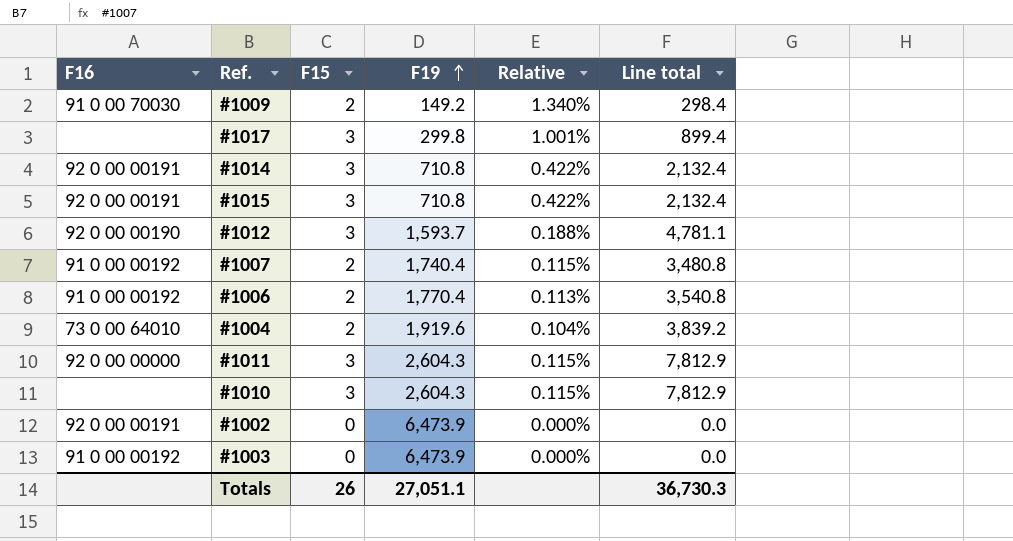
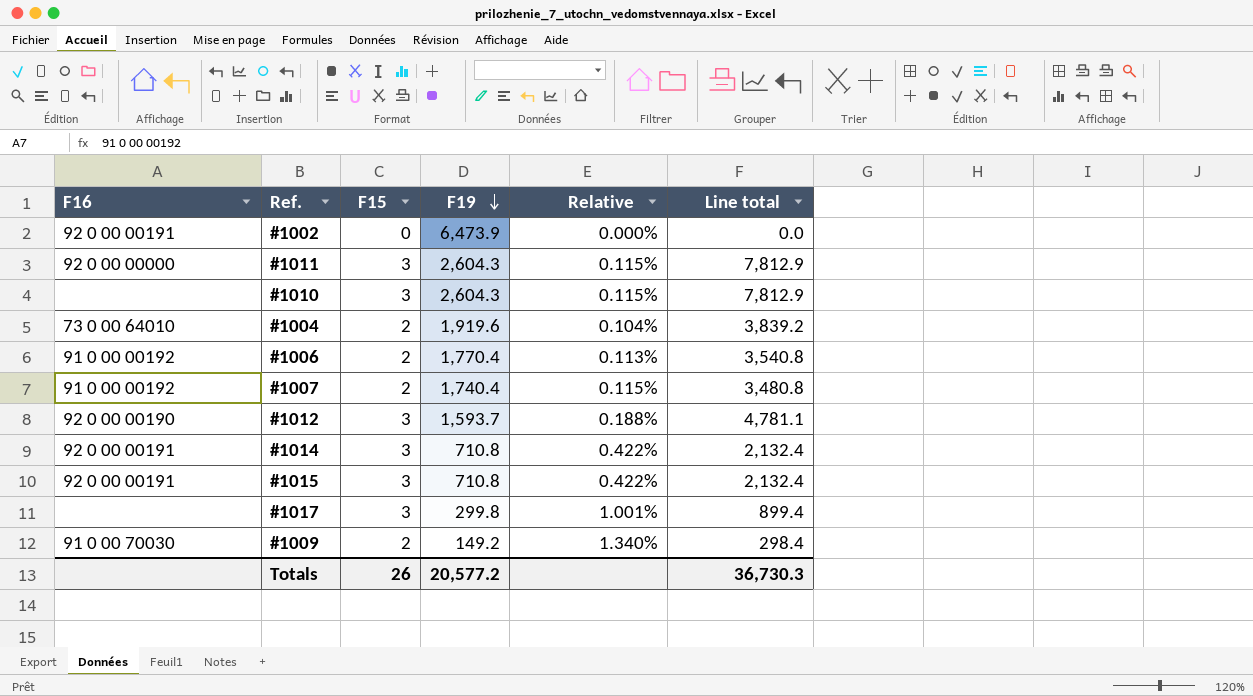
row order: F19 ascending -> F19 descending
row #1003: 91 0 00 00192 | 0 | 6,473.9 | 0.000% | 0.0 -> none
Totals | F19: 27,051.1 -> 20,577.2

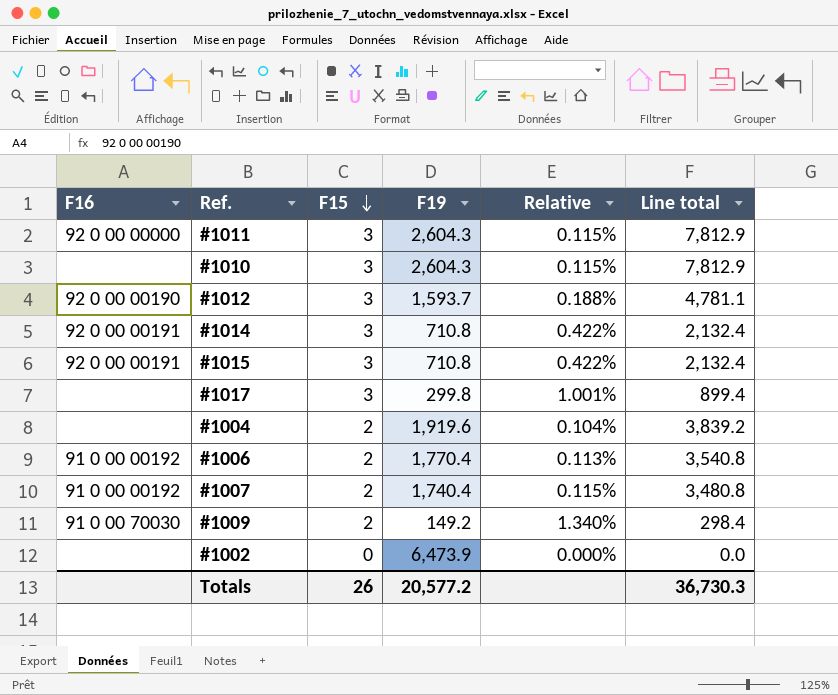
row order: F19 descending -> F15 descending
#1004 | F16: 73 0 00 64010 -> none
#1002 | F16: 92 0 00 00191 -> none

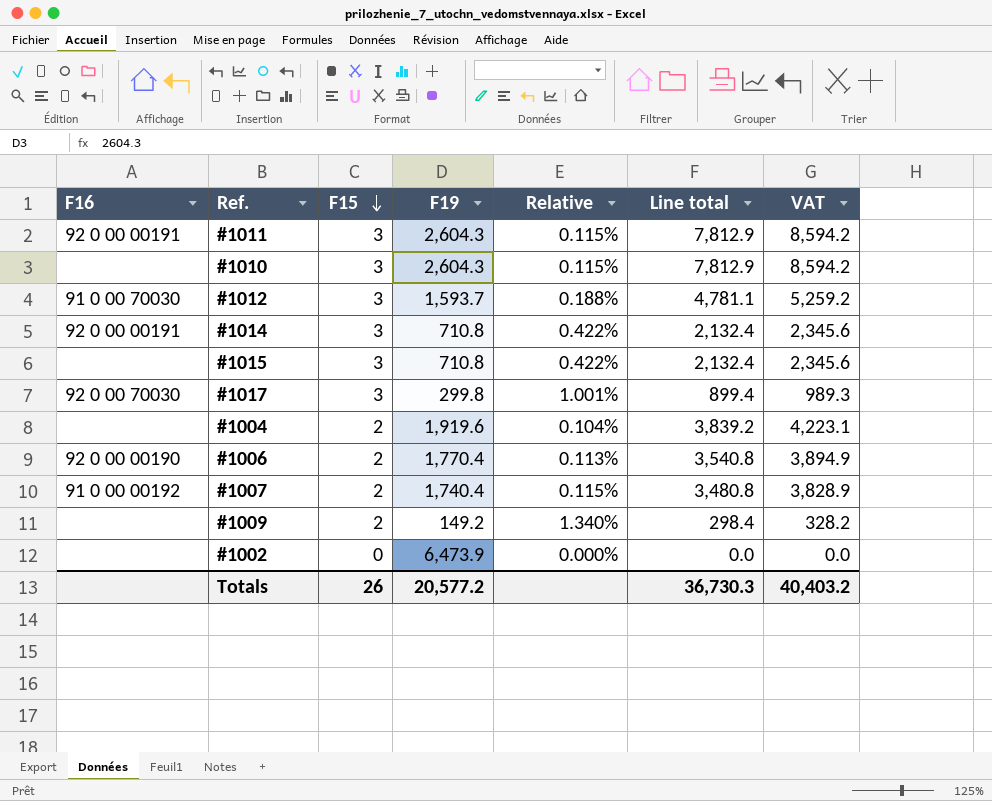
column VAT | formula: none -> [Line total] * 1.1
#1011 | F16: 92 0 00 00000 -> 92 0 00 00191
#1012 | F16: 92 0 00 00190 -> 91 0 00 70030
#1015 | F16: 92 0 00 00191 -> none
#1017 | F16: none -> 92 0 00 70030
#1006 | F16: 91 0 00 00192 -> 92 0 00 00190
#1009 | F16: 91 0 00 70030 -> none

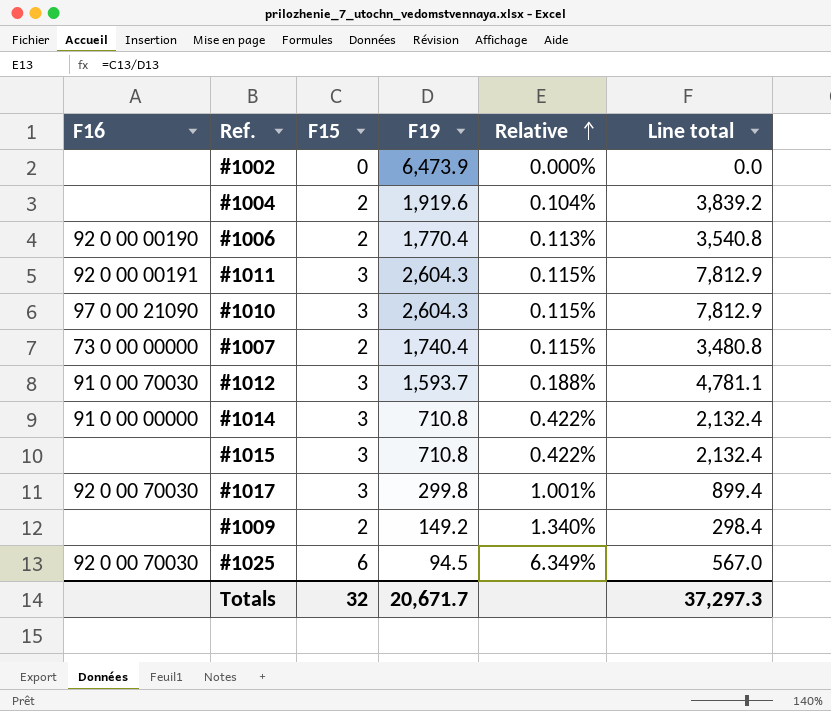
row order: F15 descending -> Relative ascending
column VAT | formula: [Line total] * 1.1 -> none
#1010 | F16: none -> 97 0 00 21090
#1007 | F16: 91 0 00 00192 -> 73 0 00 00000
#1014 | F16: 92 0 00 00191 -> 91 0 00 00000
row #1025: none -> 92 0 00 70030 | 6 | 94.5 | 6.349% | 567.0
Totals | F15: 26 -> 32
Totals | F19: 20,577.2 -> 20,671.7
Totals | Line total: 36,730.3 -> 37,297.3

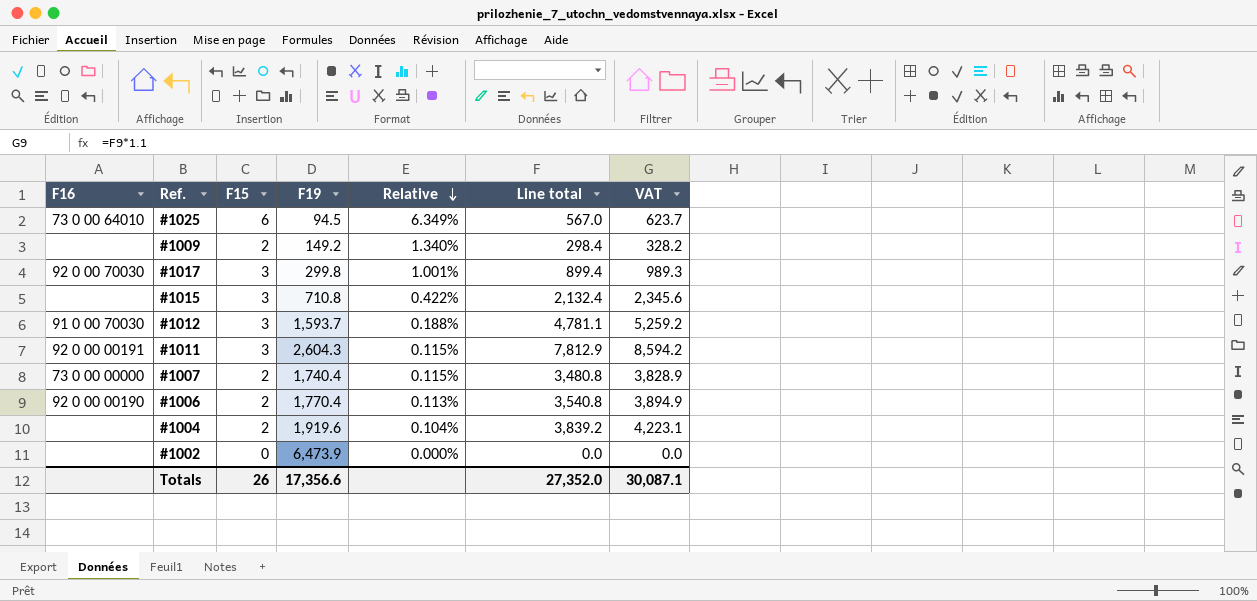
row order: Relative ascending -> Relative descending
column VAT | formula: none -> [Line total] * 1.1
row #1010: 97 0 00 21090 | 3 | 2,604.3 | 0.115% | 7,812.9 -> none
row #1014: 91 0 00 00000 | 3 | 710.8 | 0.422% | 2,132.4 -> none
#1025 | F16: 92 0 00 70030 -> 73 0 00 64010
Totals | F15: 32 -> 26
Totals | F19: 20,671.7 -> 17,356.6
Totals | Line total: 37,297.3 -> 27,352.0

